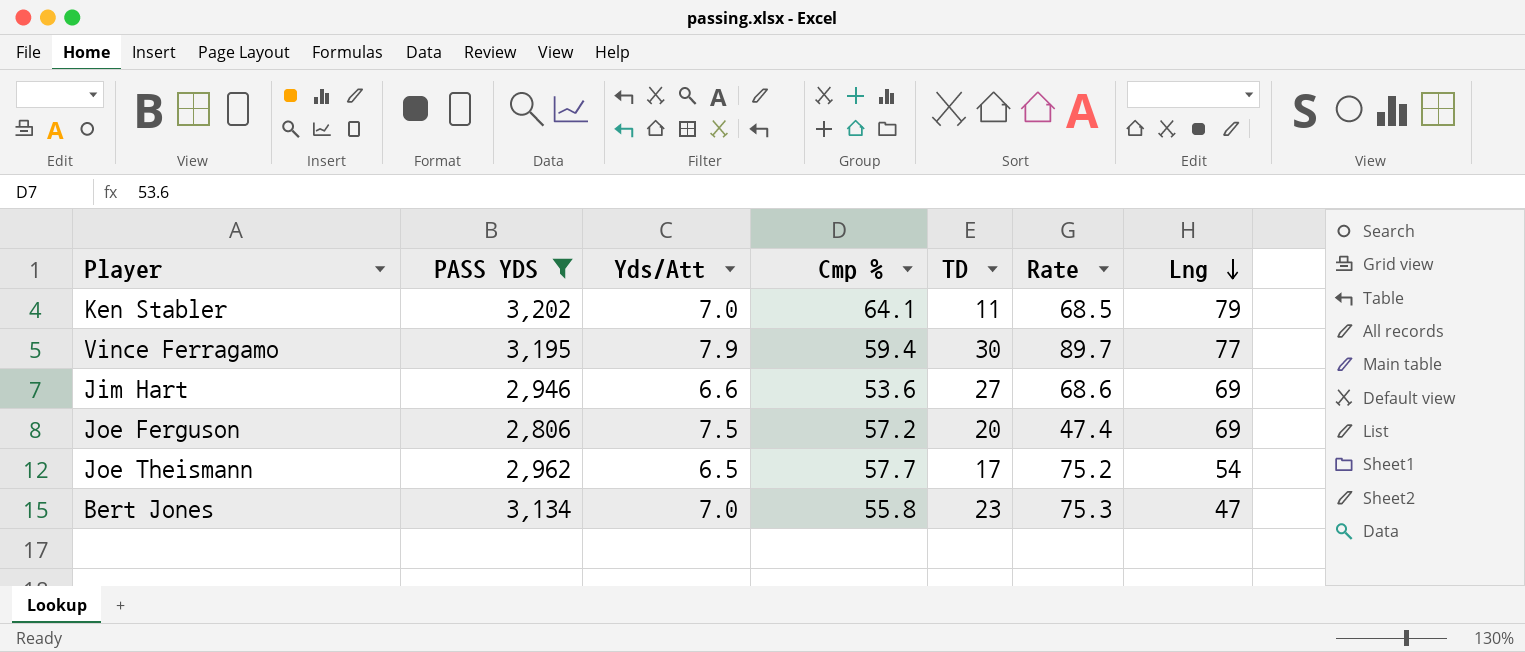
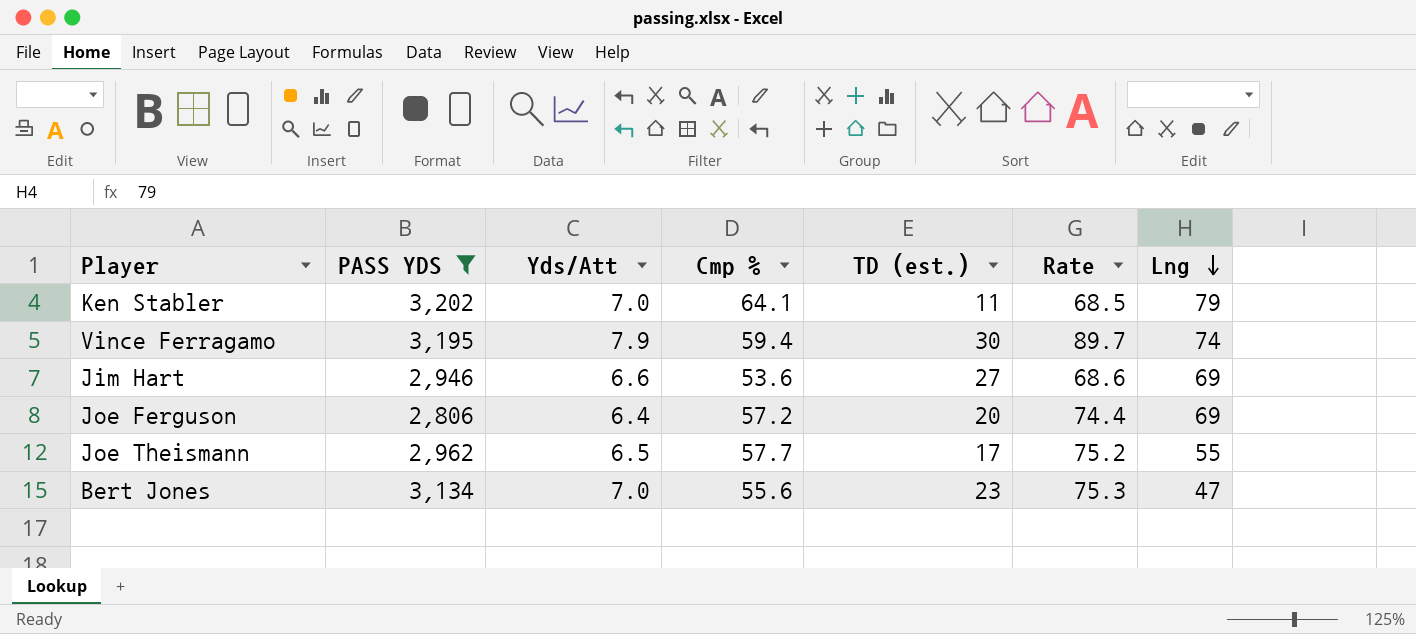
column name: TD -> TD (est.)
Vince Ferragamo | Lng: 77 -> 74
Joe Ferguson | Yds/Att: 7.5 -> 6.4
Joe Ferguson | Rate: 47.4 -> 74.4
Joe Theismann | Lng: 54 -> 55
Bert Jones | Cmp %: 55.8 -> 55.6

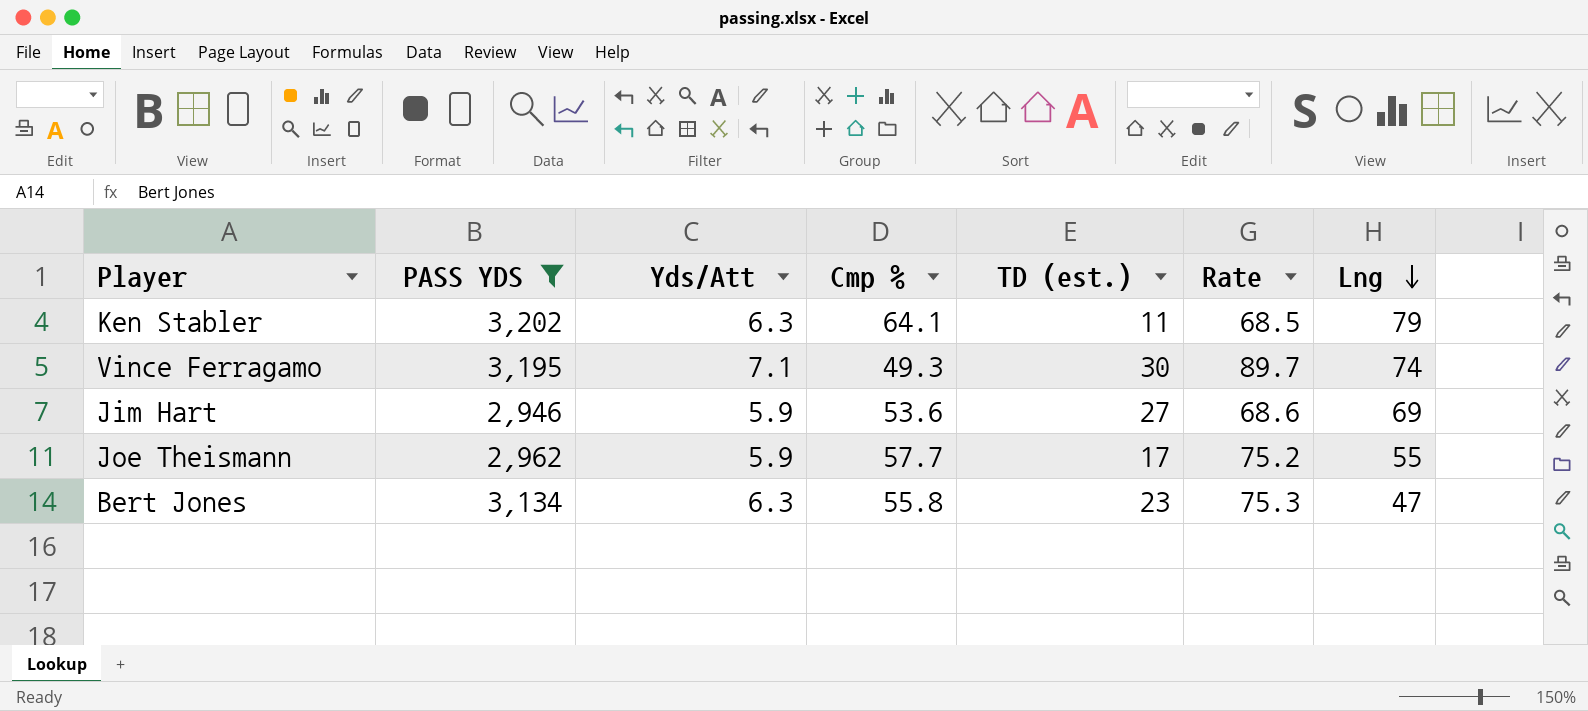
row Joe Ferguson: 2,806 | 6.4 | 57.2 | 20 | 74.4 | 69 -> none
Ken Stabler | Yds/Att: 7.0 -> 6.3
Vince Ferragamo | Yds/Att: 7.9 -> 7.1
Vince Ferragamo | Cmp %: 59.4 -> 49.3
Jim Hart | Yds/Att: 6.6 -> 5.9
Joe Theismann | Yds/Att: 6.5 -> 5.9
Bert Jones | Yds/Att: 7.0 -> 6.3
Bert Jones | Cmp %: 55.6 -> 55.8

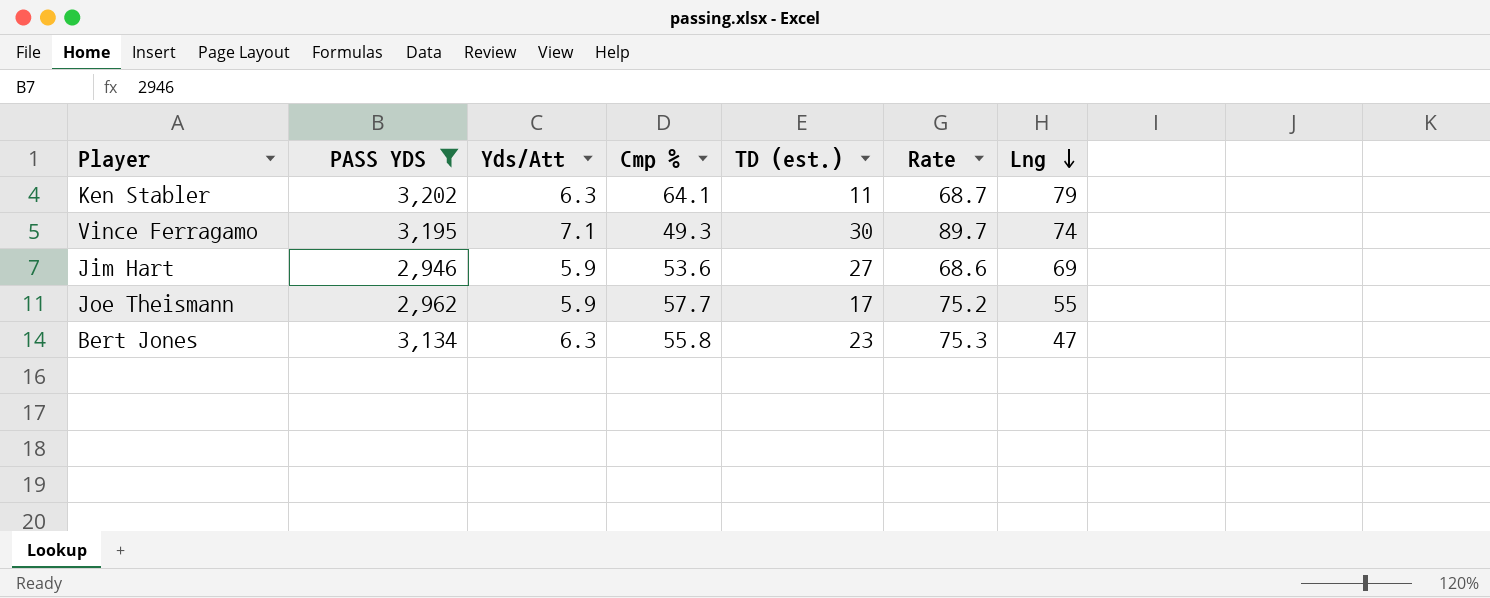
Ken Stabler | Rate: 68.5 -> 68.7

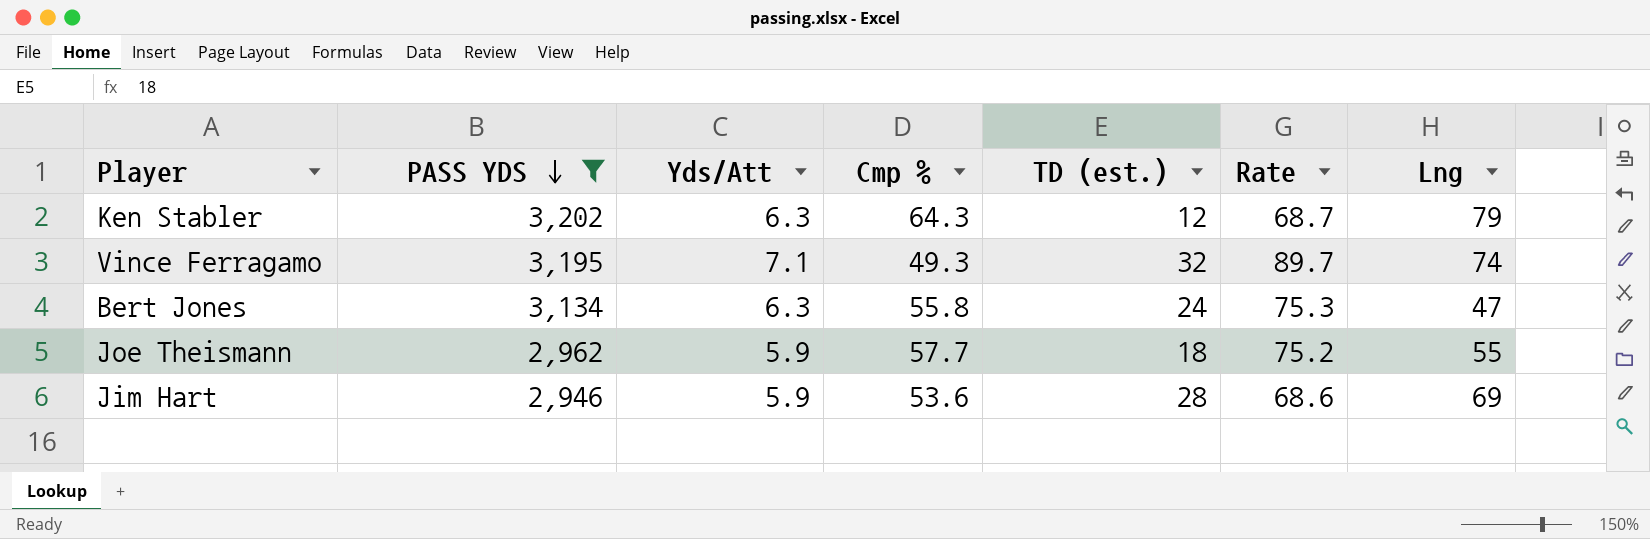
row order: Lng descending -> PASS YDS descending
Ken Stabler | Cmp %: 64.1 -> 64.3
Ken Stabler | TD (est.): 11 -> 12
Vince Ferragamo | TD (est.): 30 -> 32
Bert Jones | TD (est.): 23 -> 24
Joe Theismann | TD (est.): 17 -> 18
Jim Hart | TD (est.): 27 -> 28

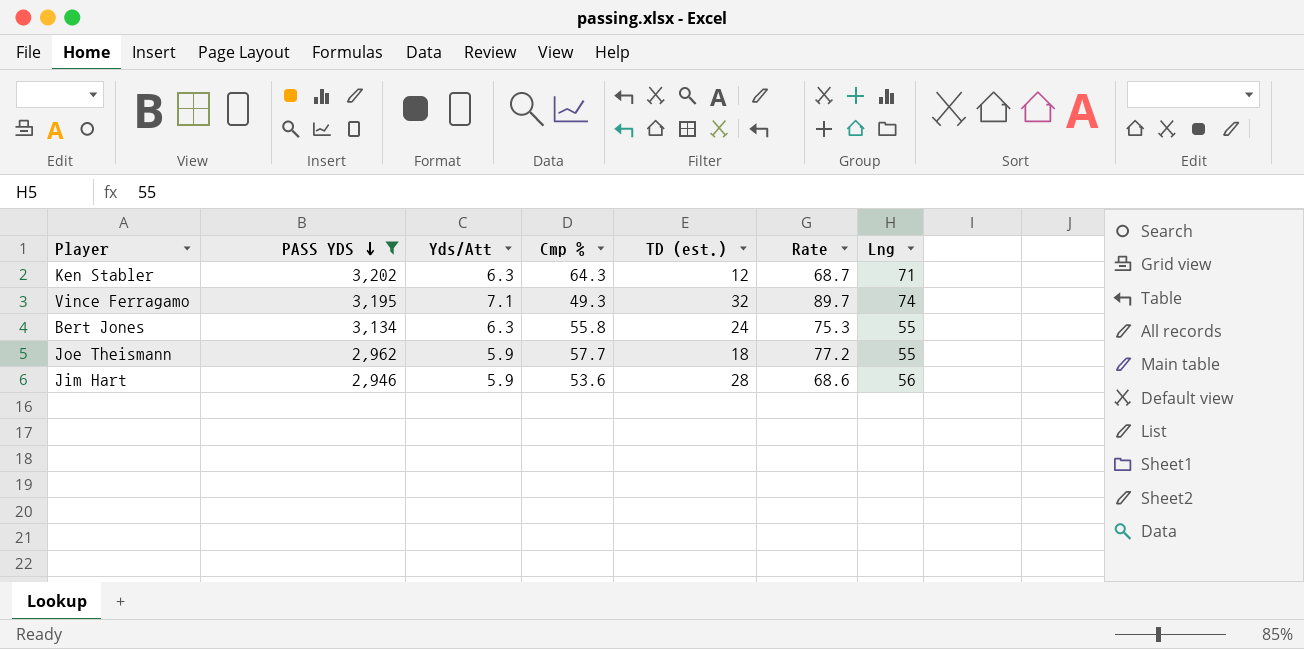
Ken Stabler | Lng: 79 -> 71
Bert Jones | Lng: 47 -> 55
Joe Theismann | Rate: 75.2 -> 77.2
Jim Hart | Lng: 69 -> 56

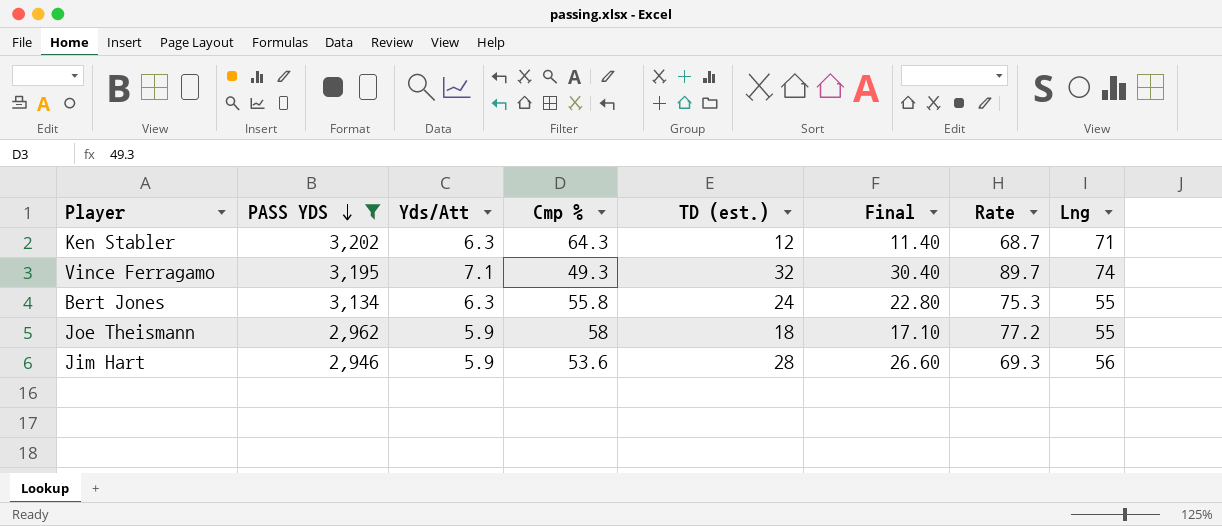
column Final | formula: none -> [TD (est.)] * 0.95
Joe Theismann | Cmp %: 57.7 -> 58
Jim Hart | Rate: 68.6 -> 69.3

